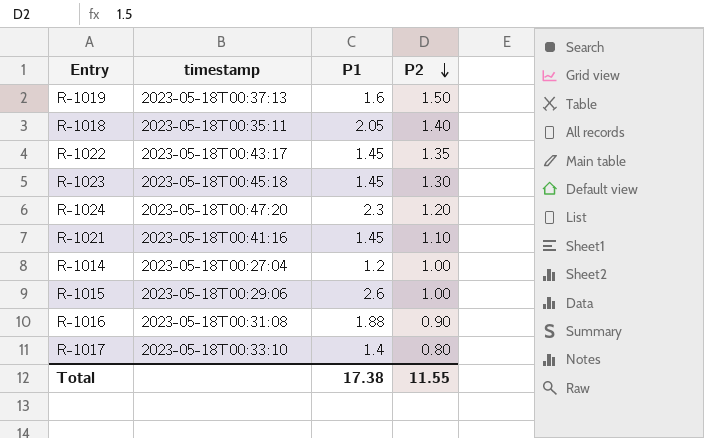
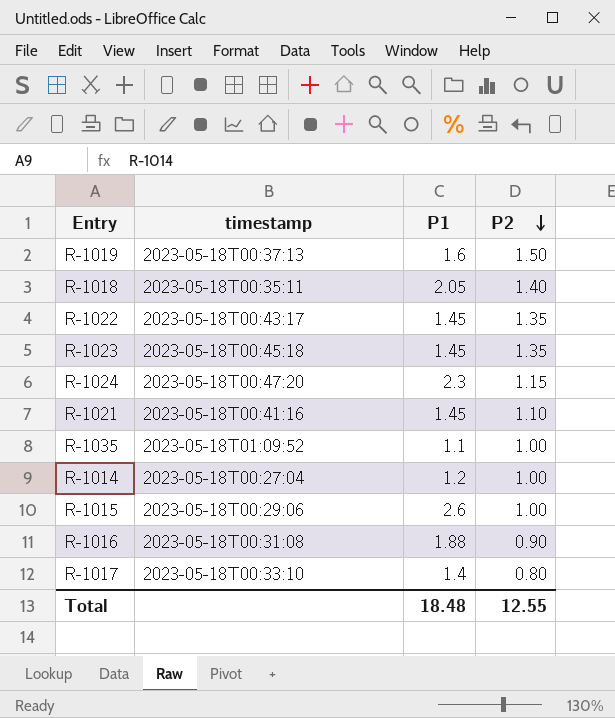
R-1023 | P2: 1.30 -> 1.35
R-1024 | P2: 1.20 -> 1.15
row R-1035: none -> 2023-05-18T01:09:52 | 1.1 | 1.00
Total | P1: 17.38 -> 18.48
Total | P2: 11.55 -> 12.55

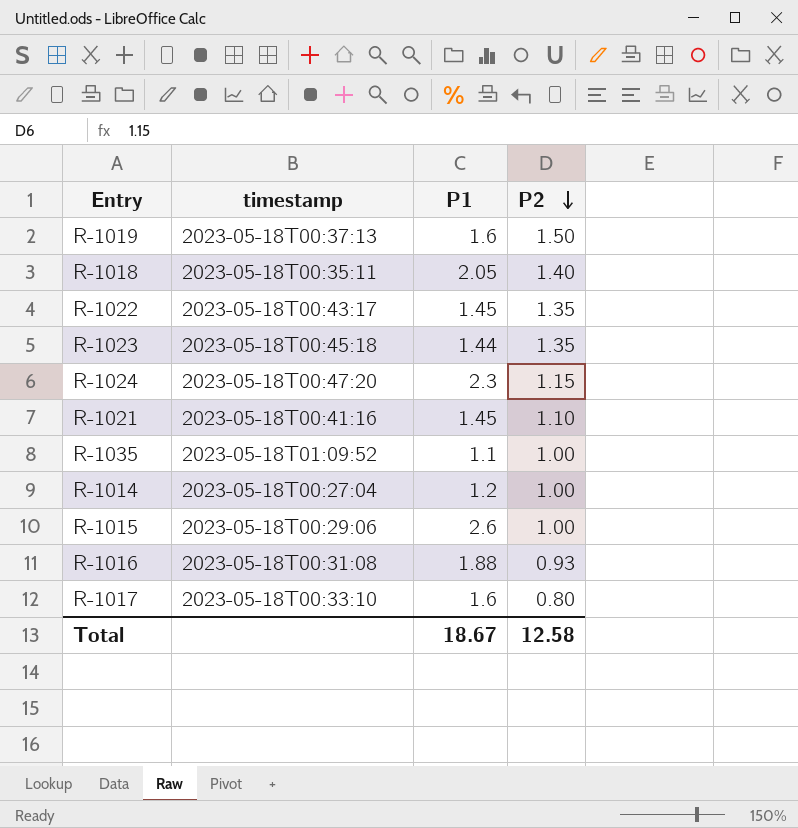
R-1023 | P1: 1.45 -> 1.44
R-1016 | P2: 0.90 -> 0.93
R-1017 | P1: 1.4 -> 1.6
Total | P1: 18.48 -> 18.67
Total | P2: 12.55 -> 12.58

